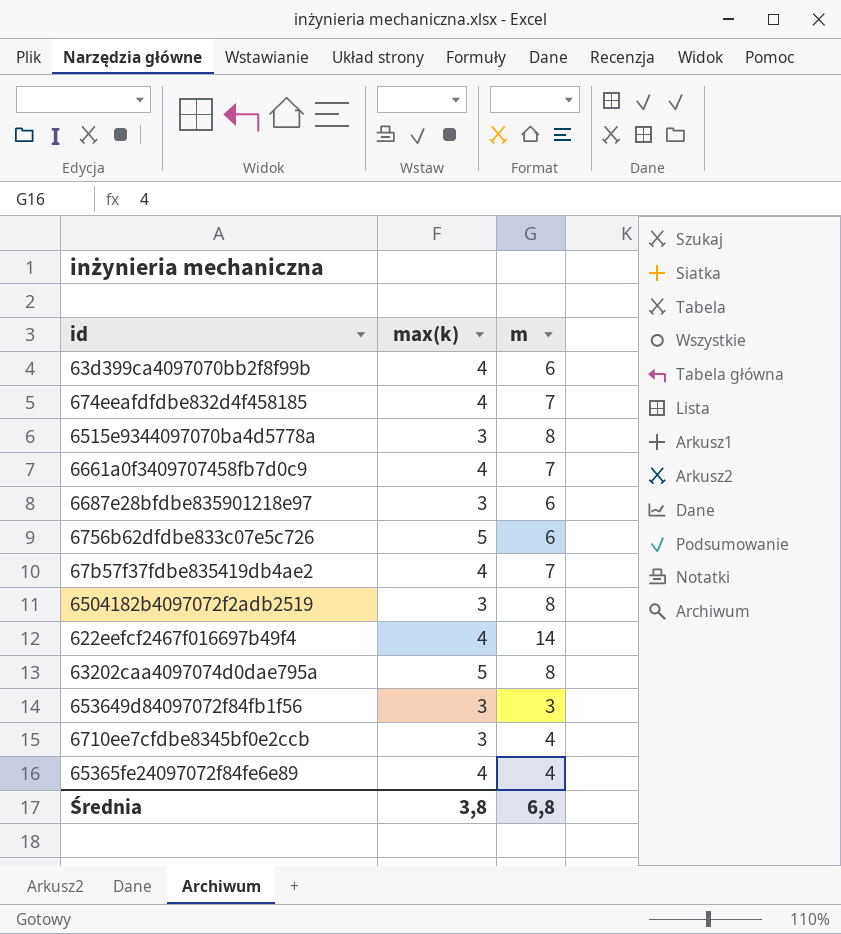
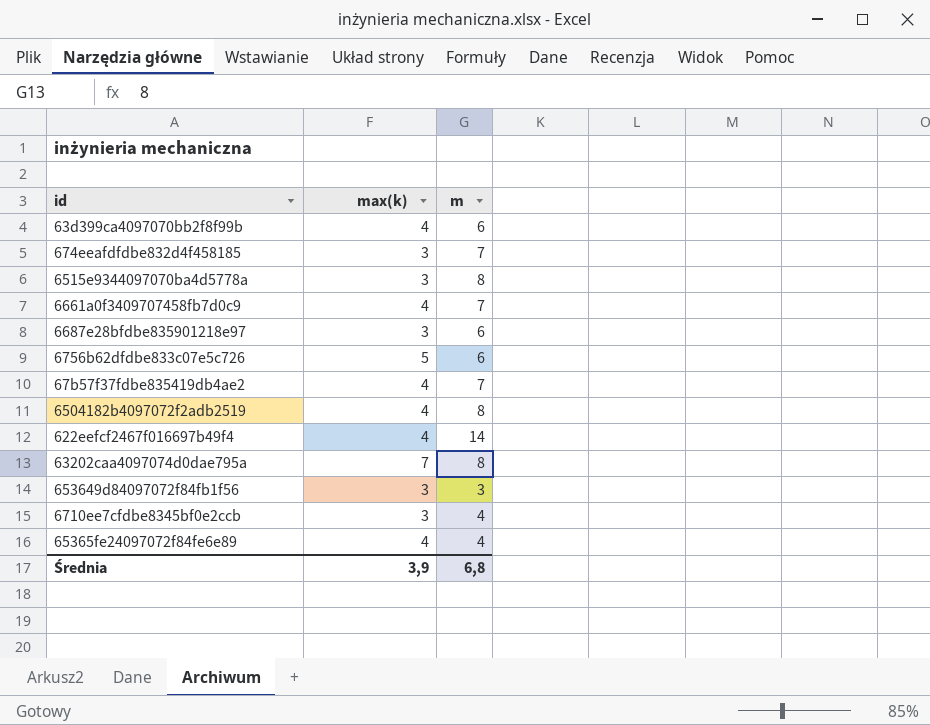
674eeafdfdbe832d4f458185 | max(k): 4 -> 3
6504182b4097072f2adb2519 | max(k): 3 -> 4
63202caa4097074d0dae795a | max(k): 5 -> 7
Średnia | max(k): 3,8 -> 3,9

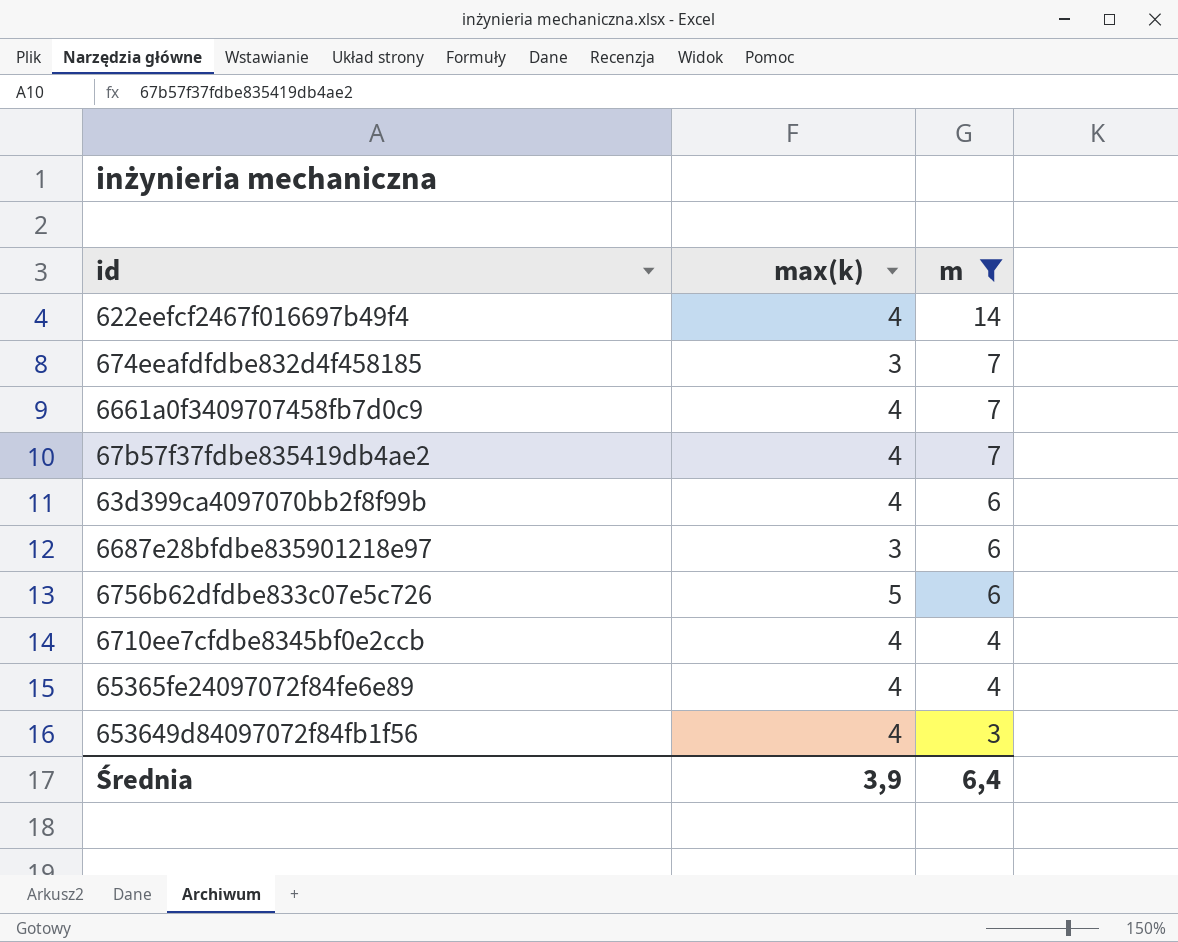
filter: none -> m != 8
row order: none -> m descending
6710ee7cfdbe8345bf0e2ccb | max(k): 3 -> 4
653649d84097072f84fb1f56 | max(k): 3 -> 4
Średnia | m: 6,8 -> 6,4

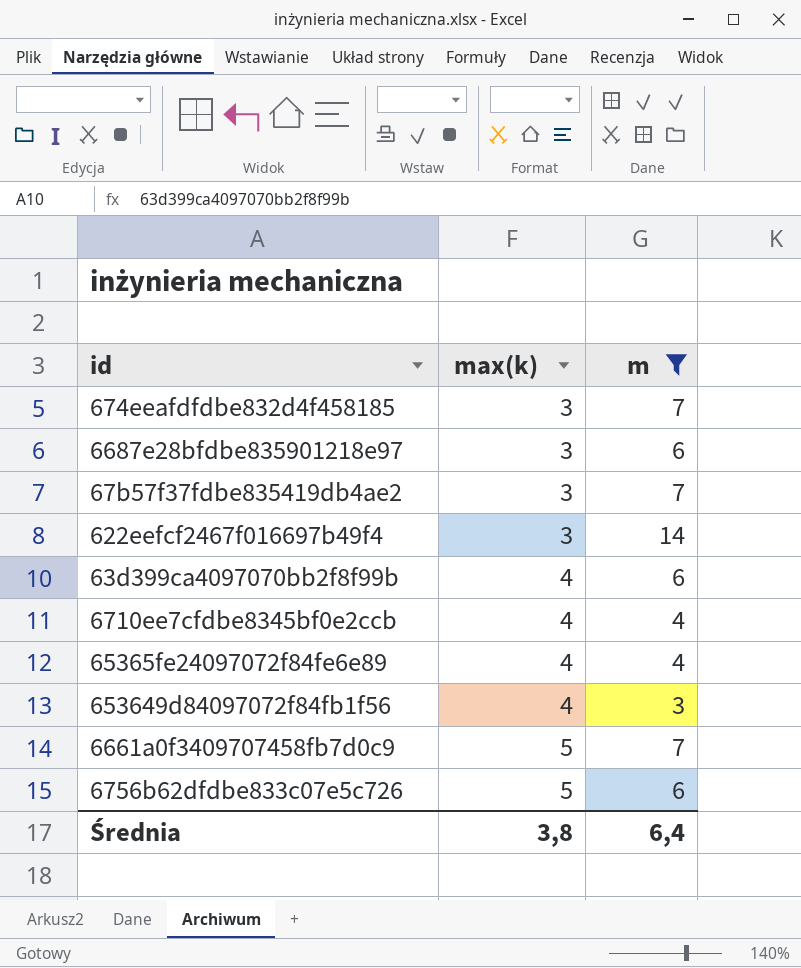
row order: m descending -> max(k) ascending
67b57f37fdbe835419db4ae2 | max(k): 4 -> 3
622eefcf2467f016697b49f4 | max(k): 4 -> 3
6661a0f3409707458fb7d0c9 | max(k): 4 -> 5
Średnia | max(k): 3,9 -> 3,8

